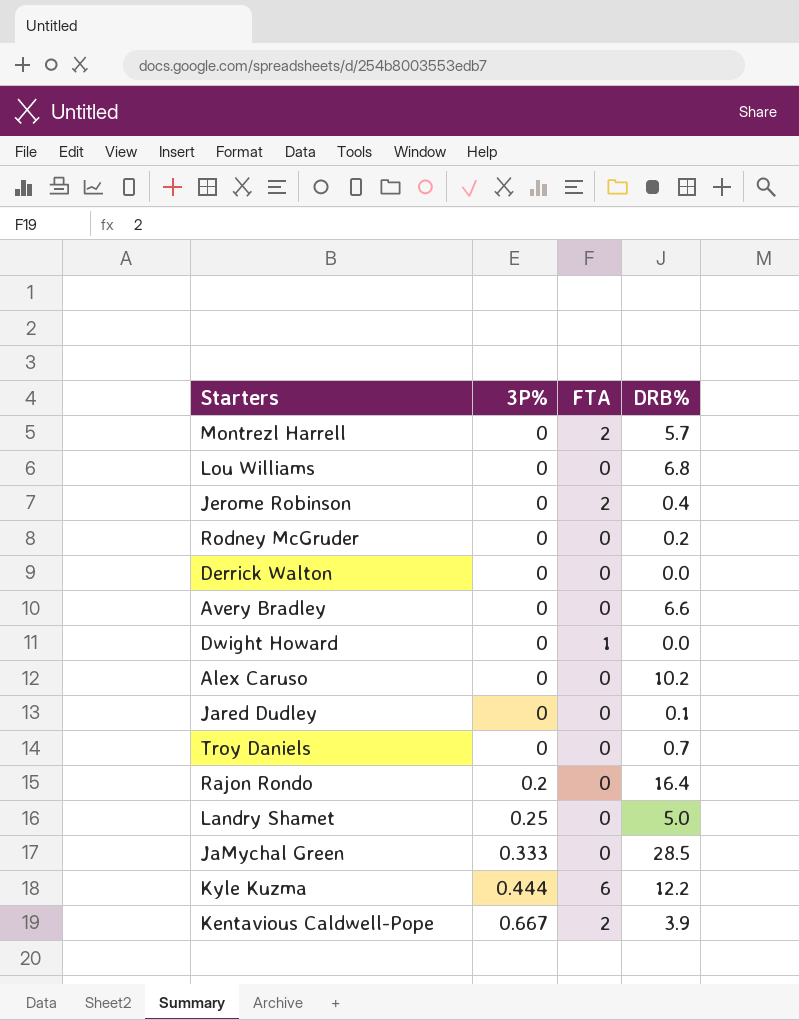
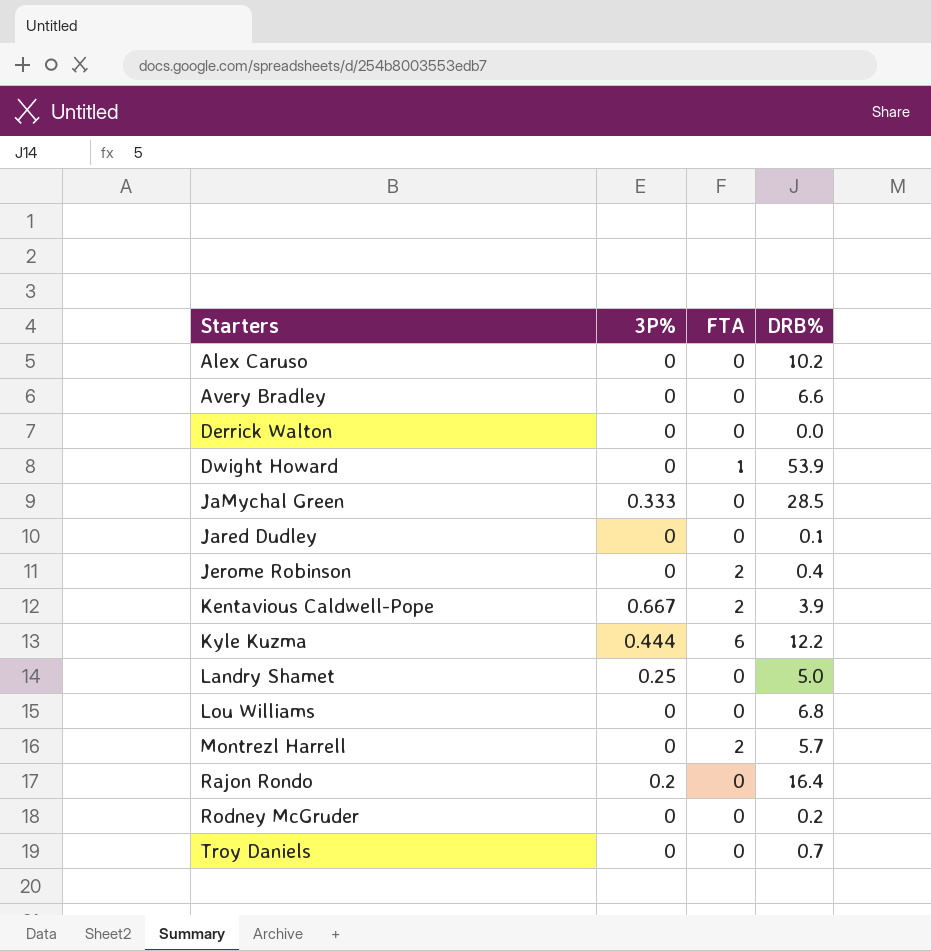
row order: 3P% ascending -> Starters ascending
Dwight Howard | DRB%: 0.0 -> 53.9

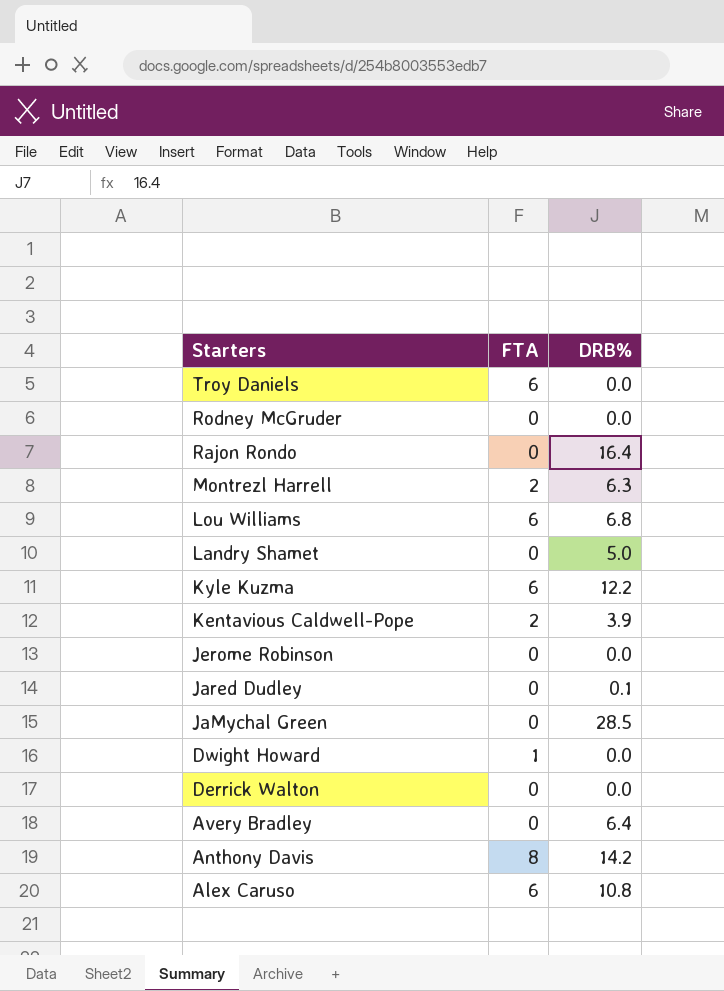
row order: Starters ascending -> Starters descending
column 3P% | position: 2 -> none
Troy Daniels | FTA: 0 -> 6
Troy Daniels | DRB%: 0.7 -> 0.0
Rodney McGruder | DRB%: 0.2 -> 0.0
Montrezl Harrell | DRB%: 5.7 -> 6.3
Lou Williams | FTA: 0 -> 6
Jerome Robinson | FTA: 2 -> 0
Jerome Robinson | DRB%: 0.4 -> 0.0
Dwight Howard | DRB%: 53.9 -> 0.0
Avery Bradley | DRB%: 6.6 -> 6.4
row Anthony Davis: none -> 8 | 14.2
Alex Caruso | FTA: 0 -> 6
Alex Caruso | DRB%: 10.2 -> 10.8

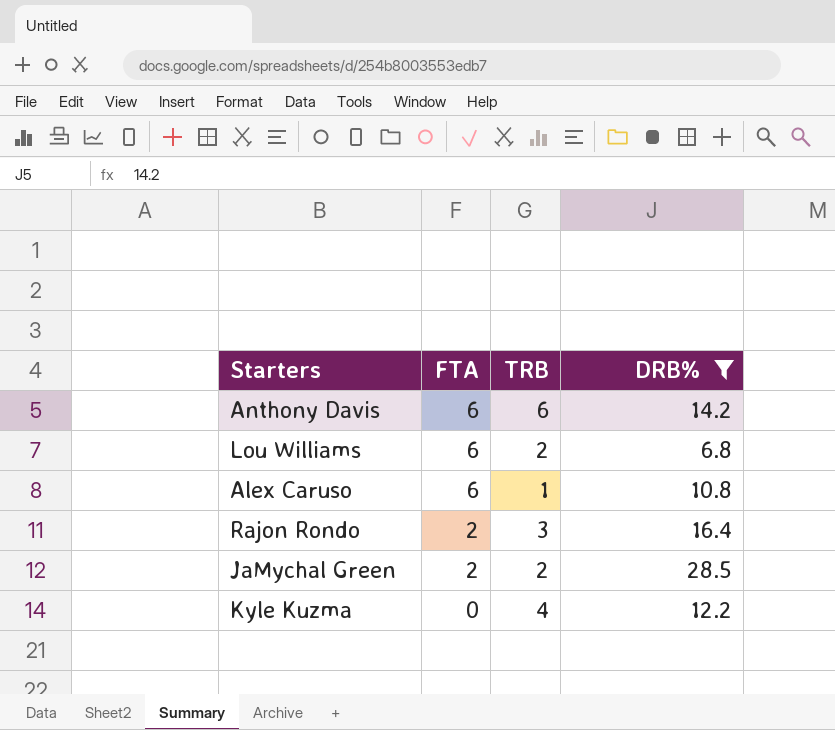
filter: none -> DRB% >= 6.8
row order: Starters descending -> FTA descending
column TRB | position: none -> 3
Anthony Davis | FTA: 8 -> 6
Rajon Rondo | FTA: 0 -> 2
JaMychal Green | FTA: 0 -> 2
Kyle Kuzma | FTA: 6 -> 0

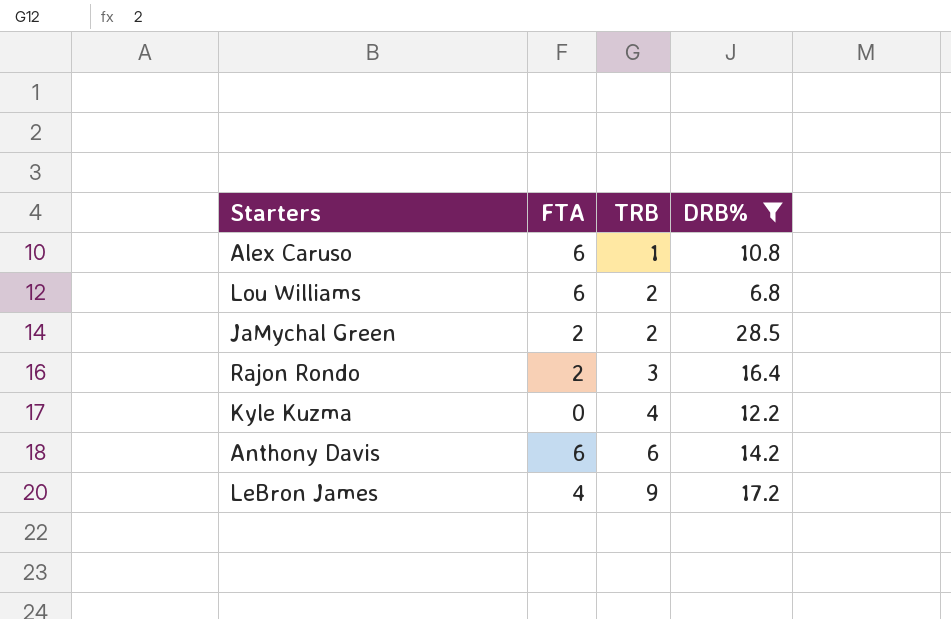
row order: FTA descending -> TRB ascending
row LeBron James: none -> 4 | 9 | 17.2

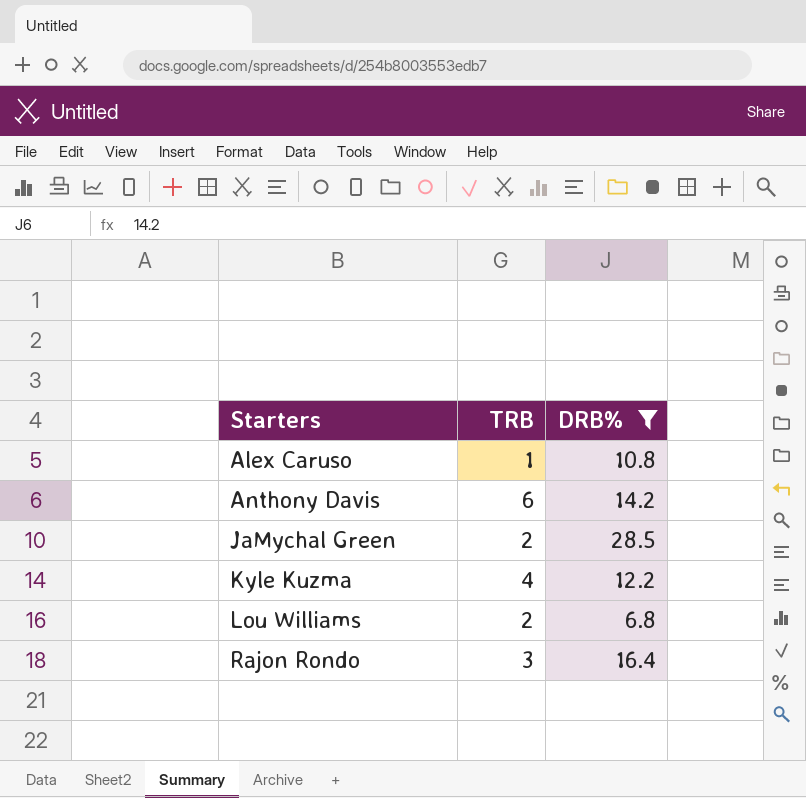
row order: TRB ascending -> Starters ascending
column FTA | position: 2 -> none
row LeBron James: 4 | 9 | 17.2 -> none

